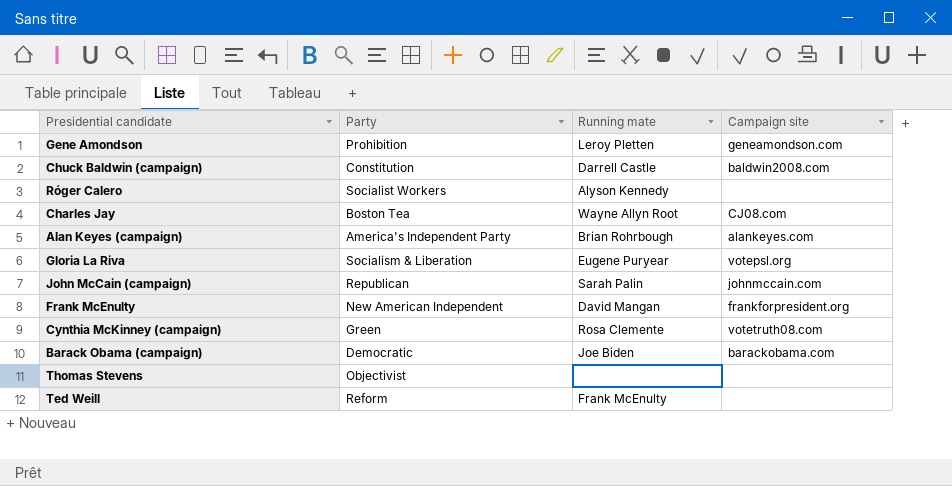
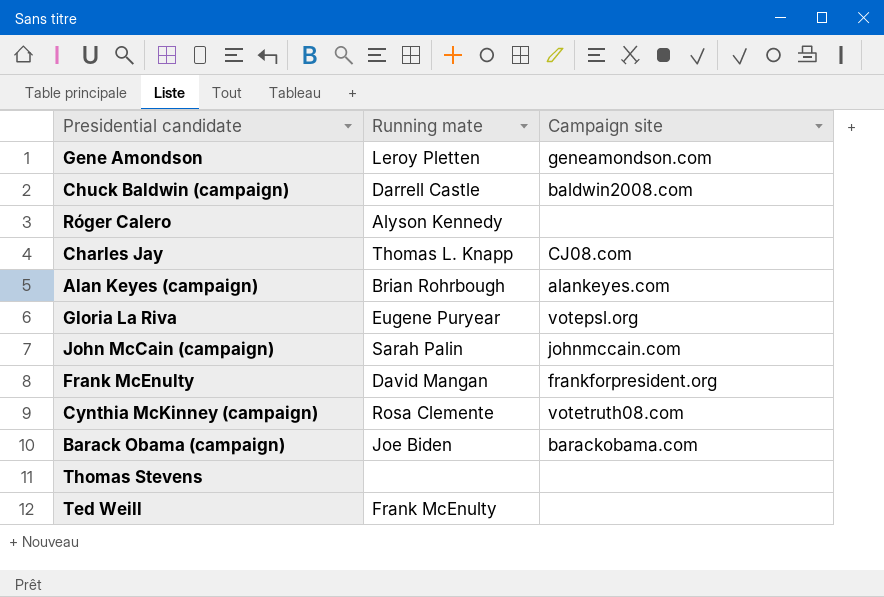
column Party | position: 2 -> none
Charles Jay | Running mate: Wayne Allyn Root -> Thomas L. Knapp

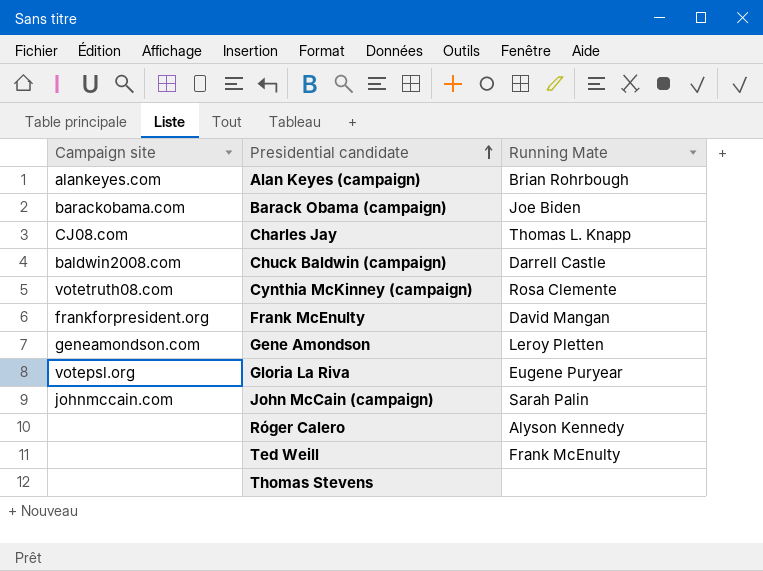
row order: none -> Presidential candidate ascending
column Campaign site | position: 3 -> 1
column name: Running mate -> Running Mate

